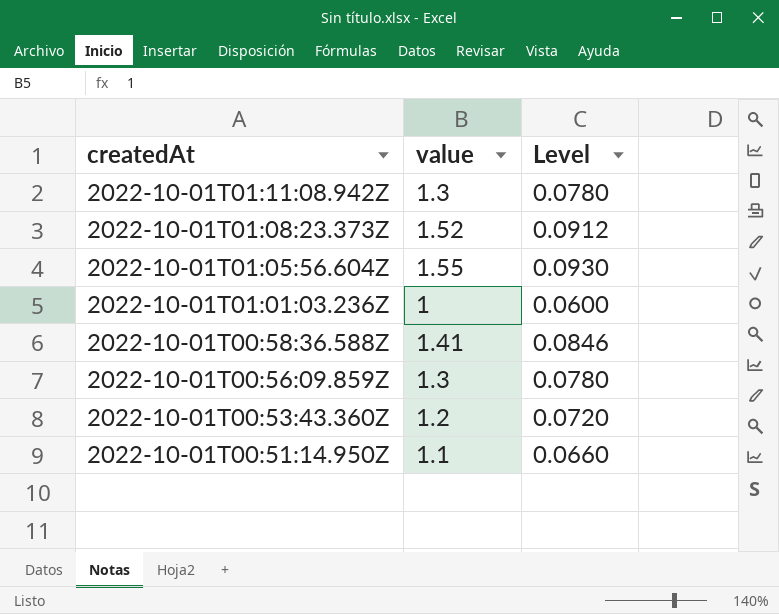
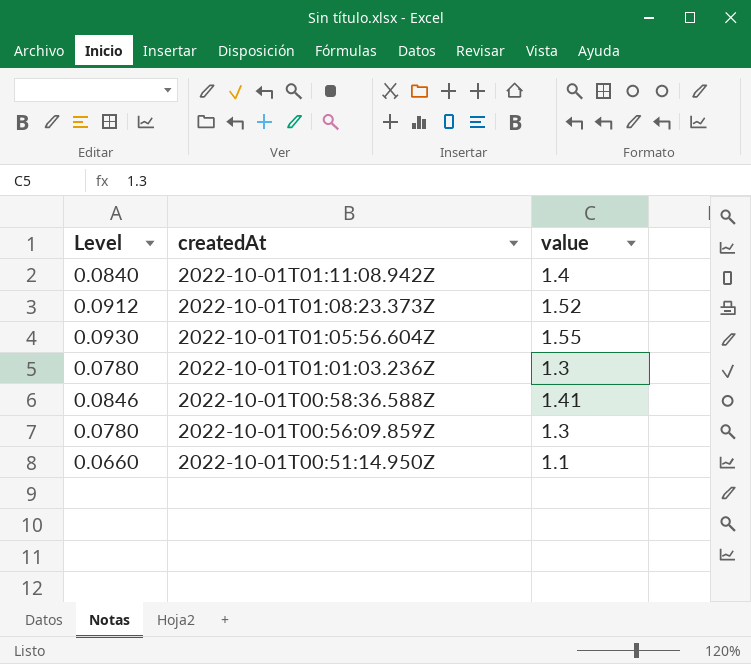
column Level | position: 3 -> 1
row 2022-10-01T00:53:43.360Z: 1.2 | 0.0720 -> none
2022-10-01T01:11:08.942Z | Level: 0.0780 -> 0.0840
2022-10-01T01:11:08.942Z | value: 1.3 -> 1.4
2022-10-01T01:01:03.236Z | Level: 0.0600 -> 0.0780
2022-10-01T01:01:03.236Z | value: 1 -> 1.3

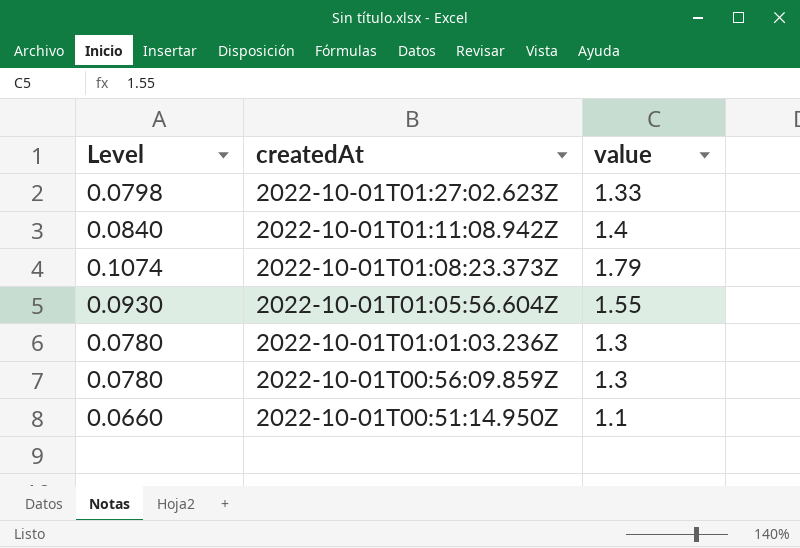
row 2022-10-01T00:58:36.588Z: 0.0846 | 1.41 -> none
row 2022-10-01T01:27:02.623Z: none -> 0.0798 | 1.33
2022-10-01T01:08:23.373Z | Level: 0.0912 -> 0.1074
2022-10-01T01:08:23.373Z | value: 1.52 -> 1.79

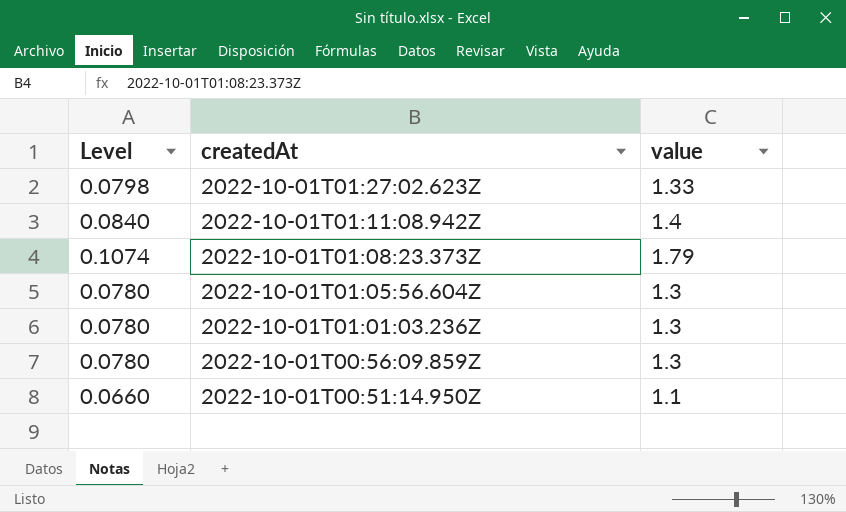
2022-10-01T01:05:56.604Z | Level: 0.0930 -> 0.0780
2022-10-01T01:05:56.604Z | value: 1.55 -> 1.3

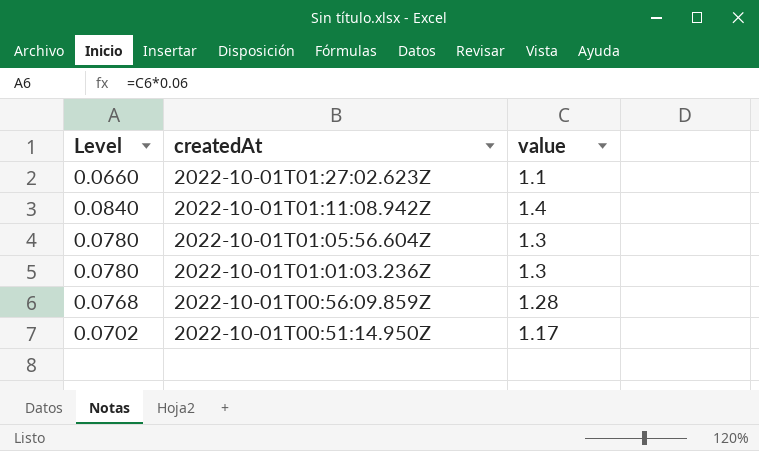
row 2022-10-01T01:08:23.373Z: 0.1074 | 1.79 -> none
2022-10-01T01:27:02.623Z | Level: 0.0798 -> 0.0660
2022-10-01T01:27:02.623Z | value: 1.33 -> 1.1
2022-10-01T00:56:09.859Z | Level: 0.0780 -> 0.0768
2022-10-01T00:56:09.859Z | value: 1.3 -> 1.28
2022-10-01T00:51:14.950Z | Level: 0.0660 -> 0.0702
2022-10-01T00:51:14.950Z | value: 1.1 -> 1.17

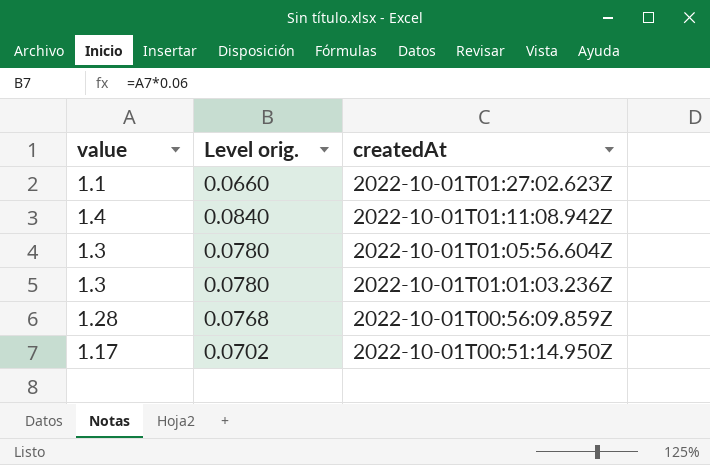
column value | position: 3 -> 1
column name: Level -> Level orig.

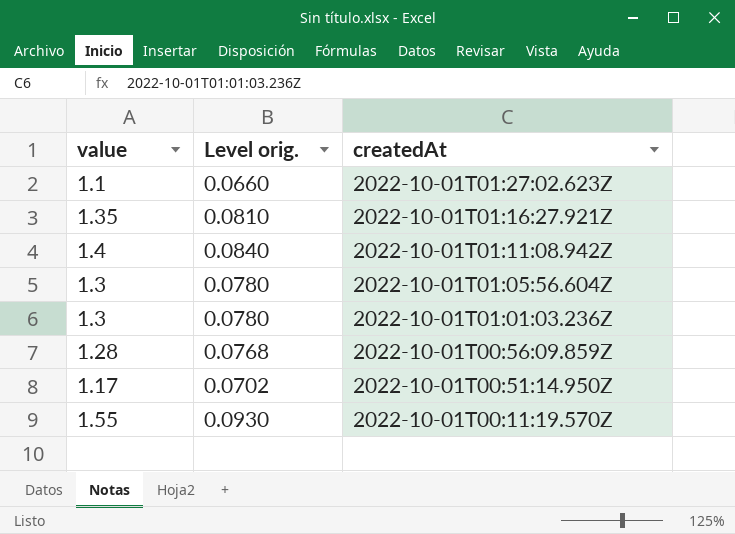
row 2022-10-01T01:16:27.921Z: none -> 1.35 | 0.0810
row 2022-10-01T00:11:19.570Z: none -> 1.55 | 0.0930

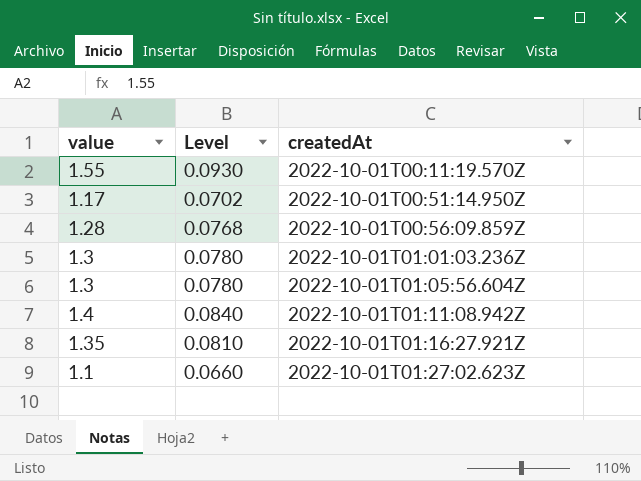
row order: createdAt descending -> createdAt ascending
column name: Level orig. -> Level

